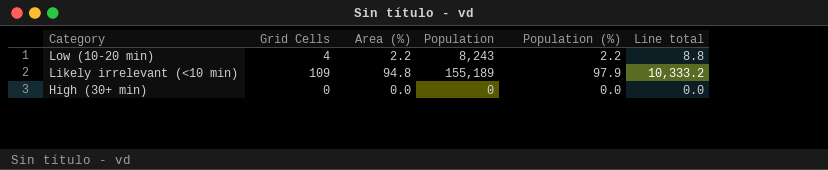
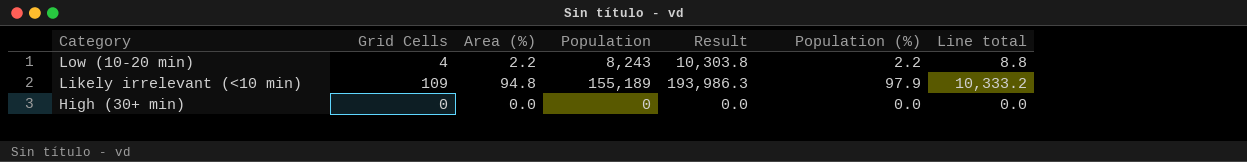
column Result | formula: none -> [Population] * 1.25

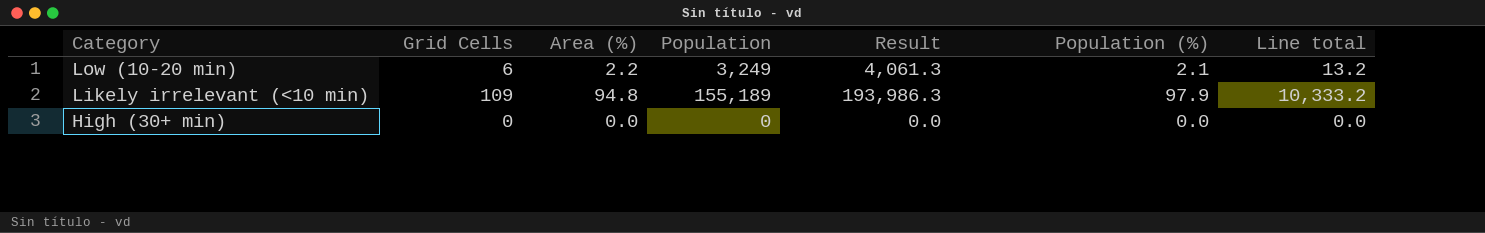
Low (10-20 min) | Grid Cells: 4 -> 6
Low (10-20 min) | Population: 8,243 -> 3,249
Low (10-20 min) | Result: 10,303.8 -> 4,061.3
Low (10-20 min) | Population (%): 2.2 -> 2.1
Low (10-20 min) | Line total: 8.8 -> 13.2

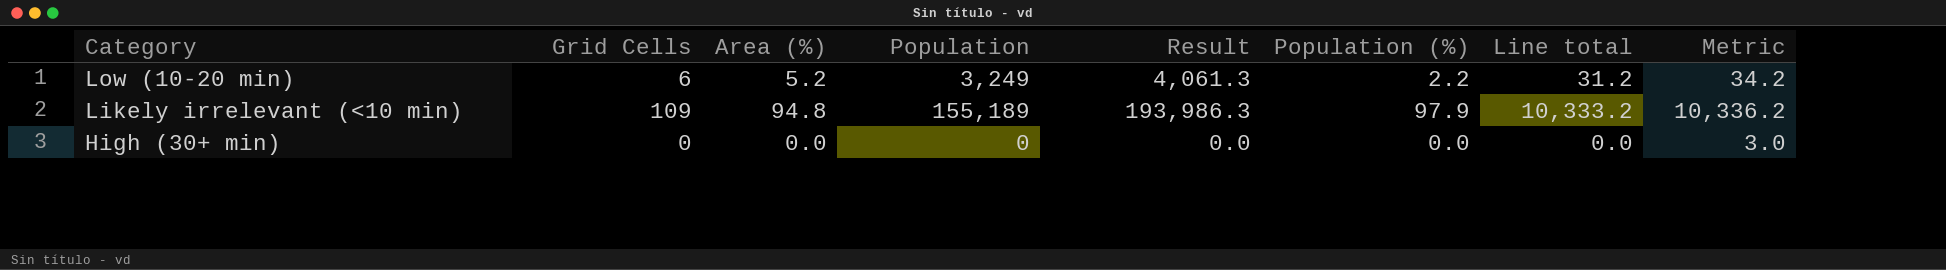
column Metric | formula: none -> [Line total] + 3
Low (10-20 min) | Area (%): 2.2 -> 5.2
Low (10-20 min) | Population (%): 2.1 -> 2.2
Low (10-20 min) | Line total: 13.2 -> 31.2

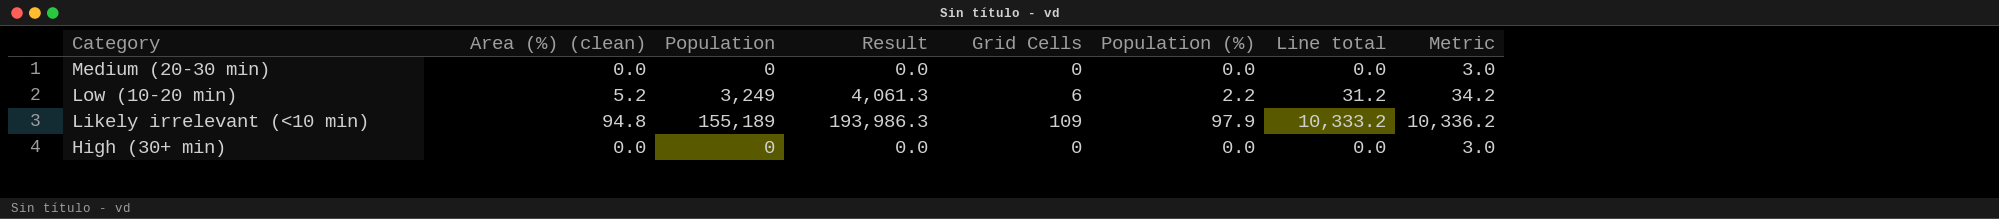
column name: Area (%) -> Area (%) (clean)
column Grid Cells | position: 2 -> 5
row Medium (20-30 min): none -> 0.0 | 0 | 0.0 | 0 | 0.0 | 0.0 | 3.0

